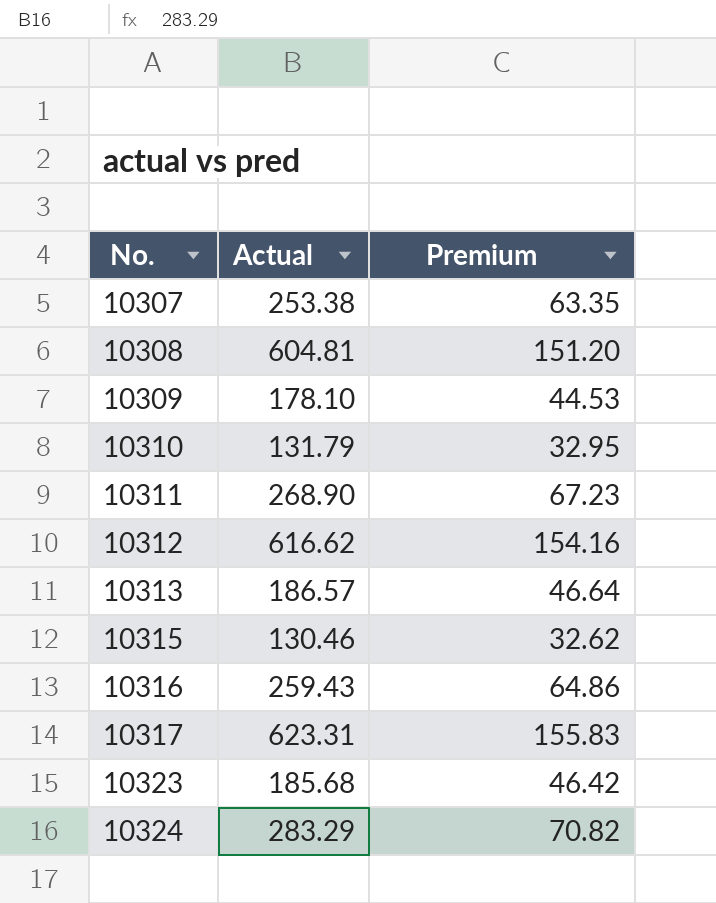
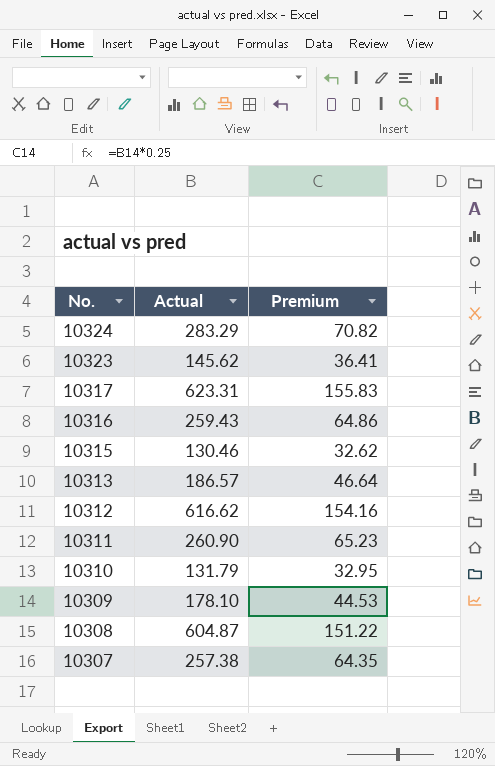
row order: No. ascending -> No. descending
10323 | Actual: 185.68 -> 145.62
10323 | Premium: 46.42 -> 36.41
10311 | Actual: 268.90 -> 260.90
10311 | Premium: 67.23 -> 65.23
10308 | Actual: 604.81 -> 604.87
10308 | Premium: 151.20 -> 151.22
10307 | Actual: 253.38 -> 257.38
10307 | Premium: 63.35 -> 64.35

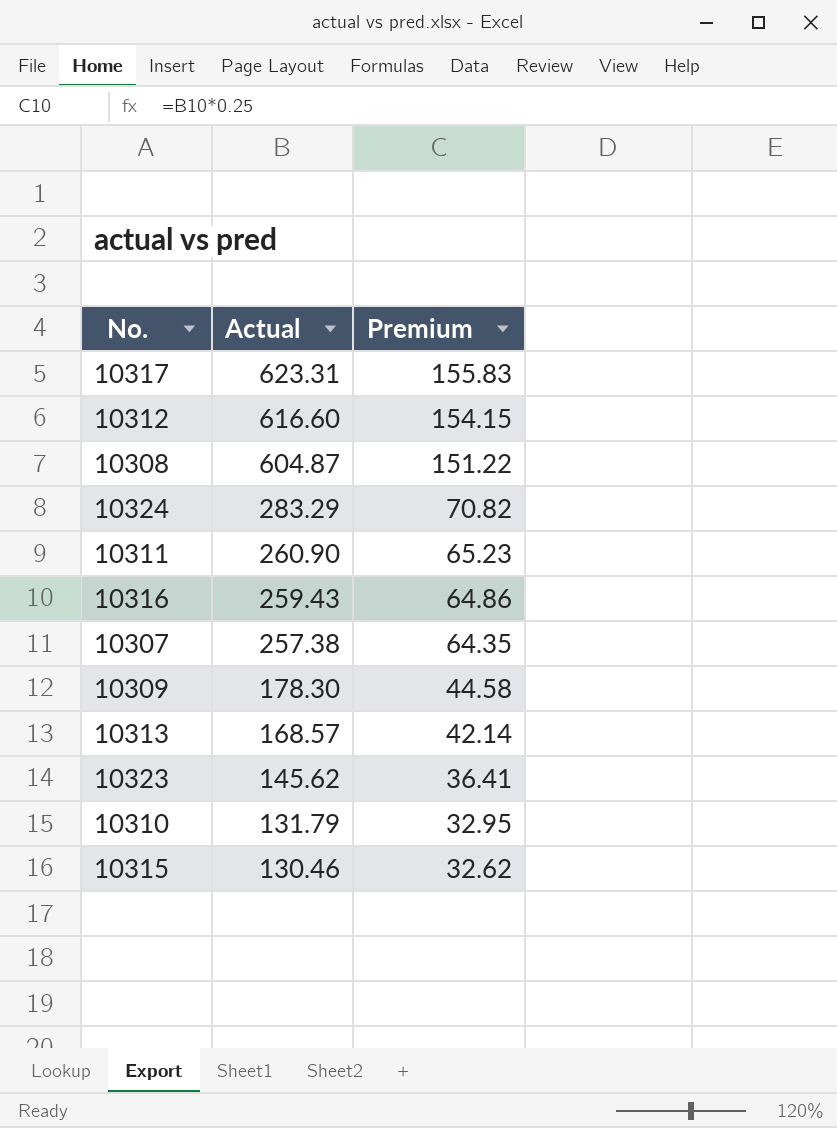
row order: No. descending -> Actual descending
10312 | Actual: 616.62 -> 616.60
10312 | Premium: 154.16 -> 154.15
10309 | Actual: 178.10 -> 178.30
10309 | Premium: 44.53 -> 44.58
10313 | Actual: 186.57 -> 168.57
10313 | Premium: 46.64 -> 42.14

